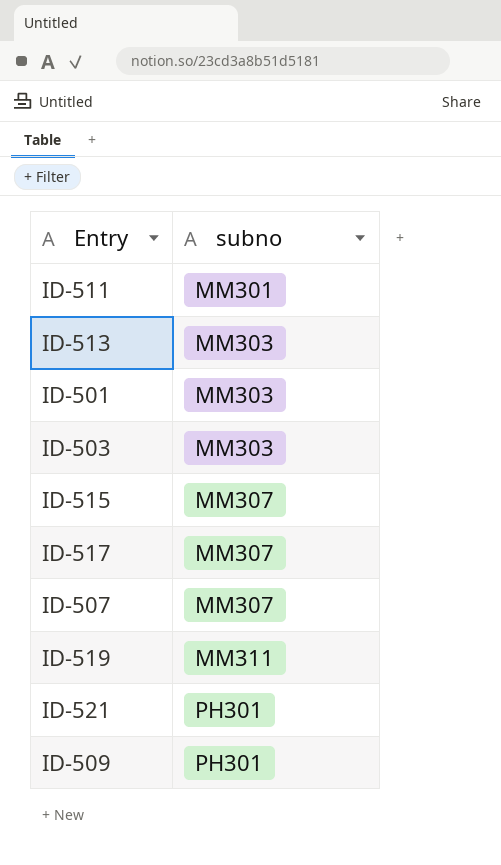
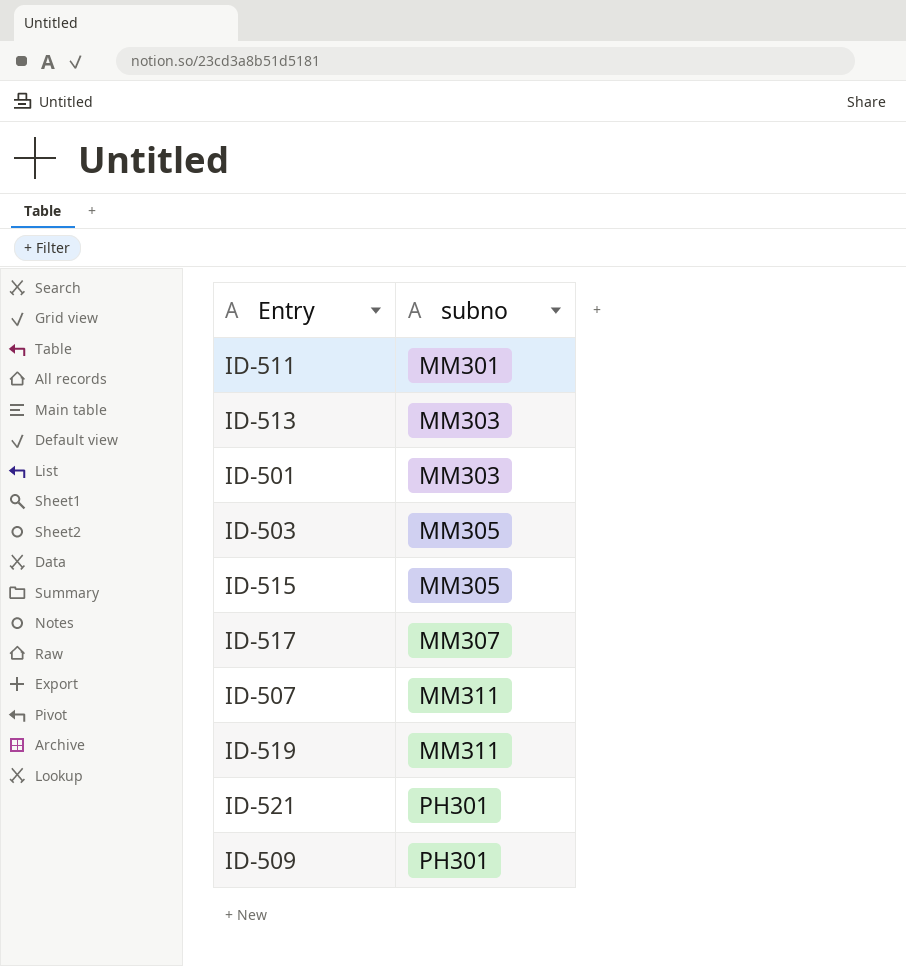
ID-503 | subno: MM303 -> MM305
ID-515 | subno: MM307 -> MM305
ID-507 | subno: MM307 -> MM311

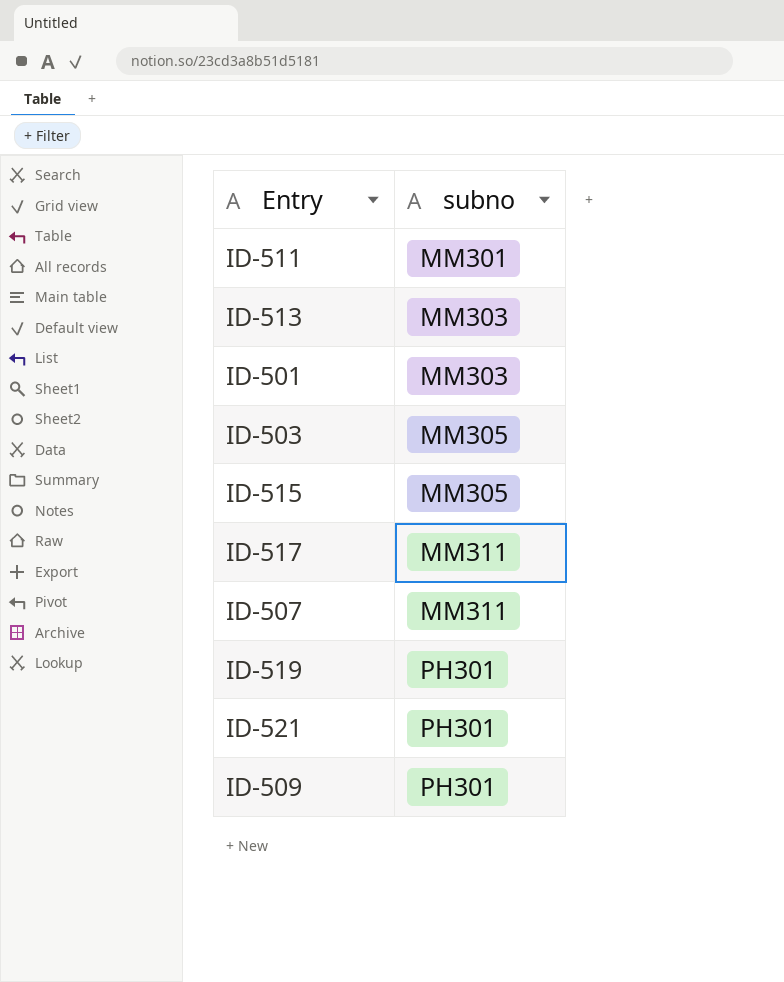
ID-517 | subno: MM307 -> MM311
ID-519 | subno: MM311 -> PH301

